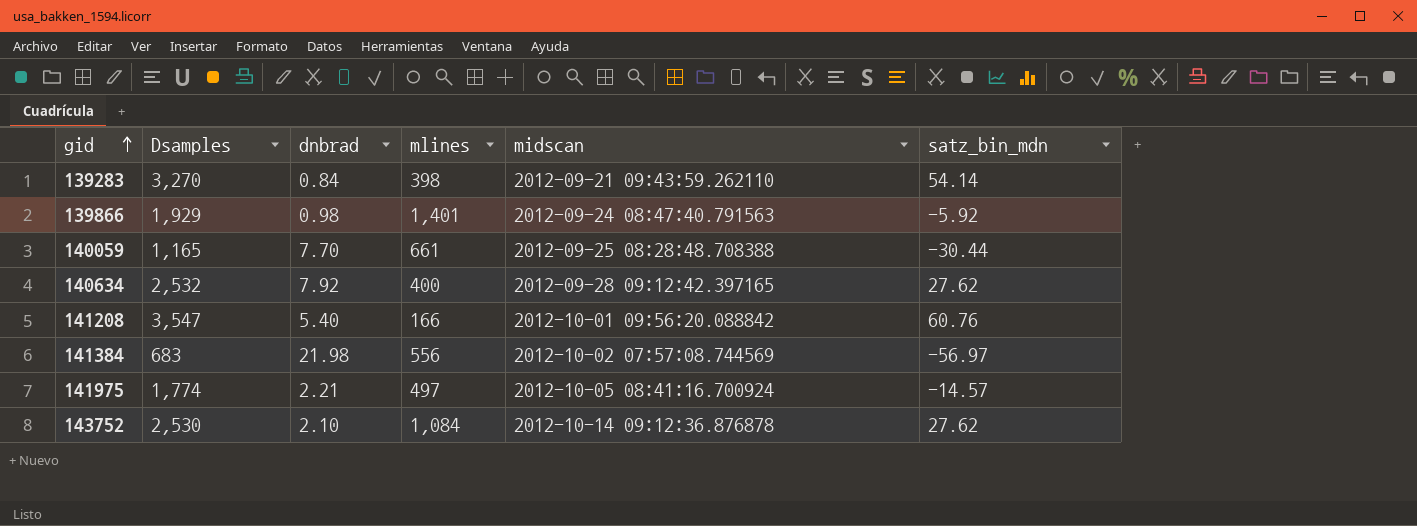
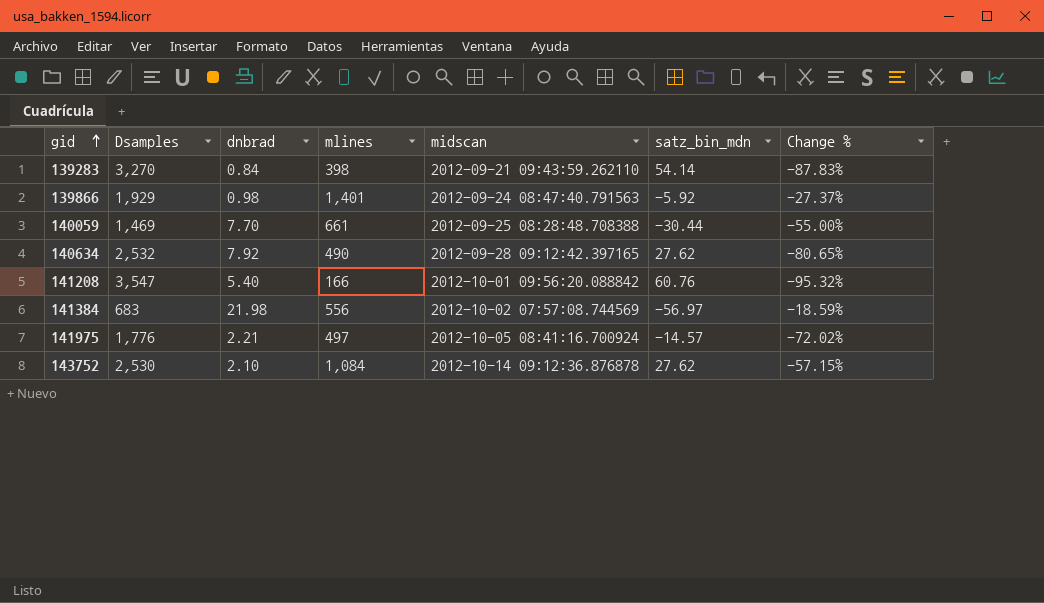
column Change % | formula: none -> ([mlines] - [Dsamples]) / [Dsamples]
140059 | Dsamples: 1,165 -> 1,469
140634 | mlines: 400 -> 490
141975 | Dsamples: 1,774 -> 1,776

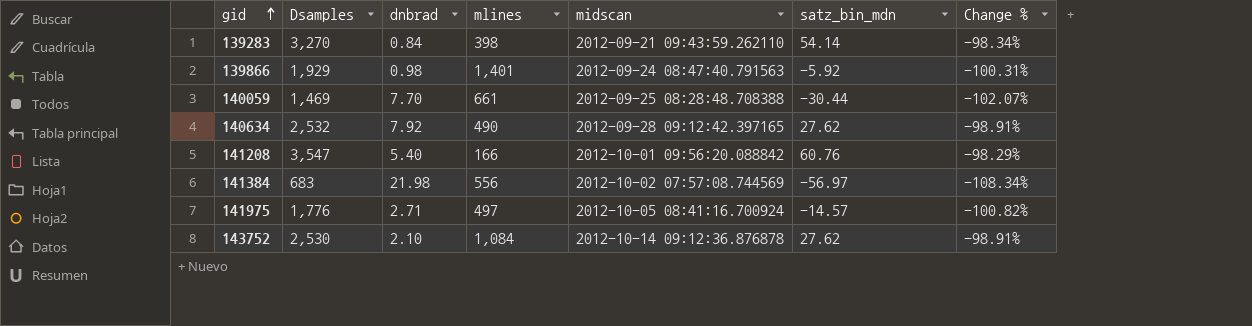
column Change % | formula: ([mlines] - [Dsamples]) / [Dsamples] -> ([satz_bin_mdn] - [Dsamples]) / [Dsamples]
141975 | dnbrad: 2.21 -> 2.71

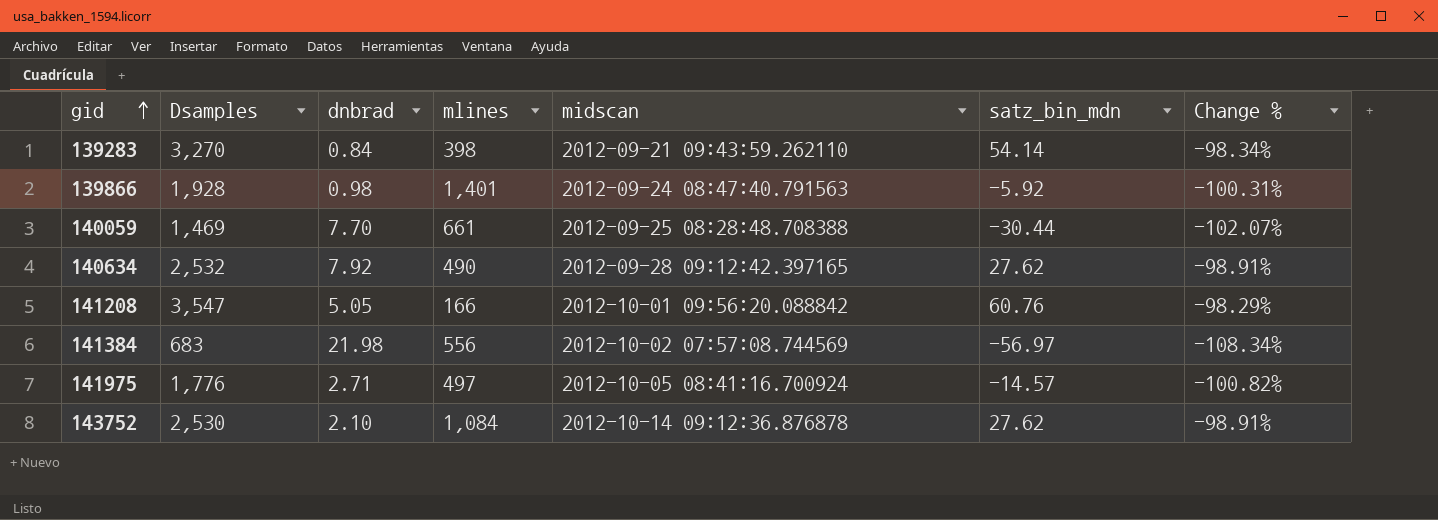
139866 | Dsamples: 1,929 -> 1,928
141208 | dnbrad: 5.40 -> 5.05

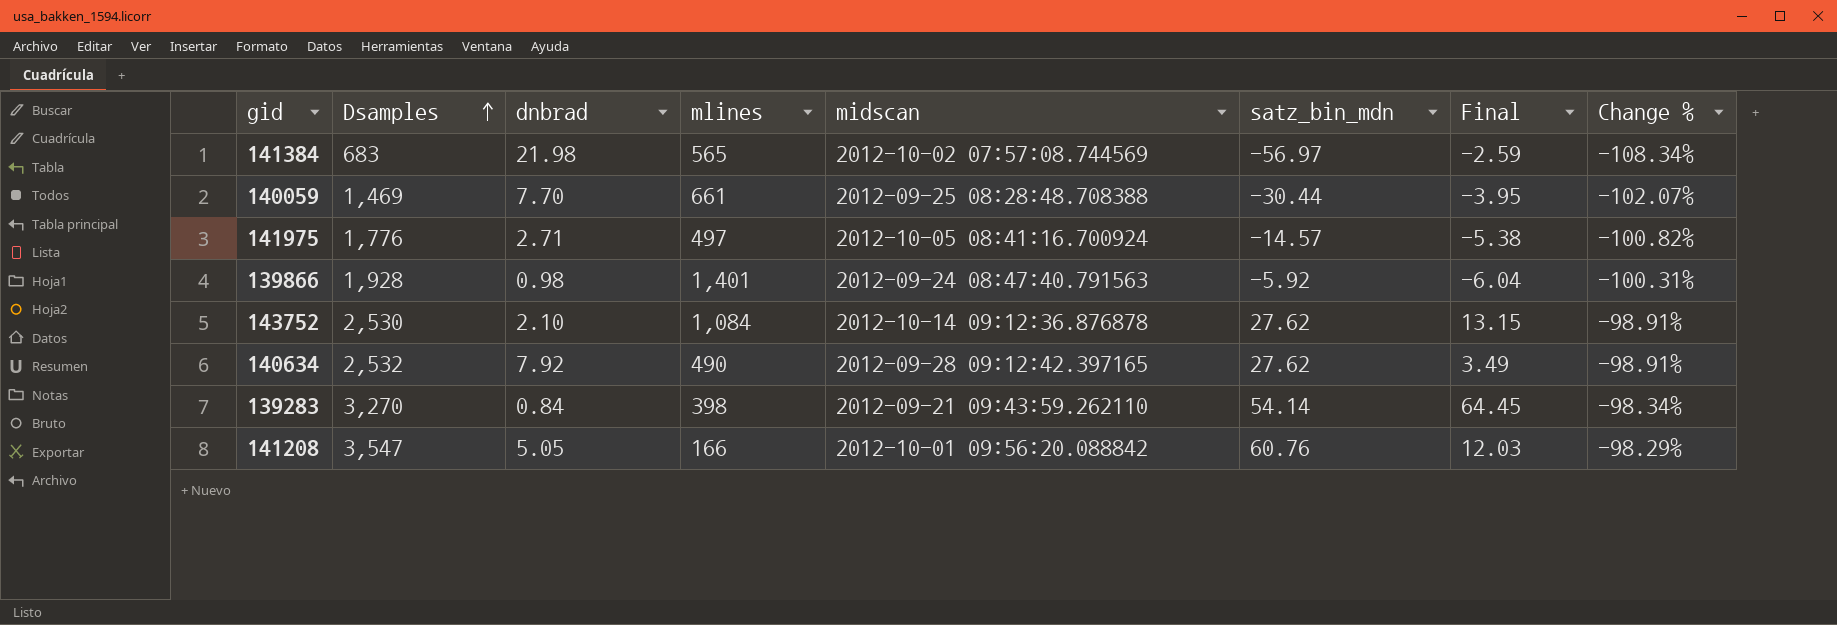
row order: gid ascending -> Dsamples ascending
column Final | formula: none -> [satz_bin_mdn] / [dnbrad]
141384 | mlines: 556 -> 565

